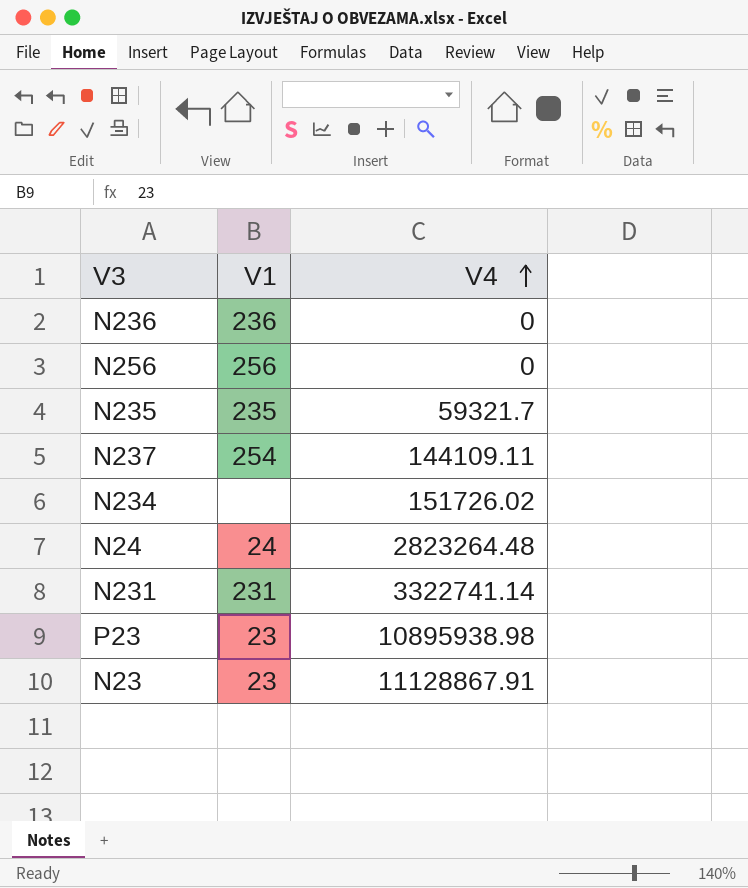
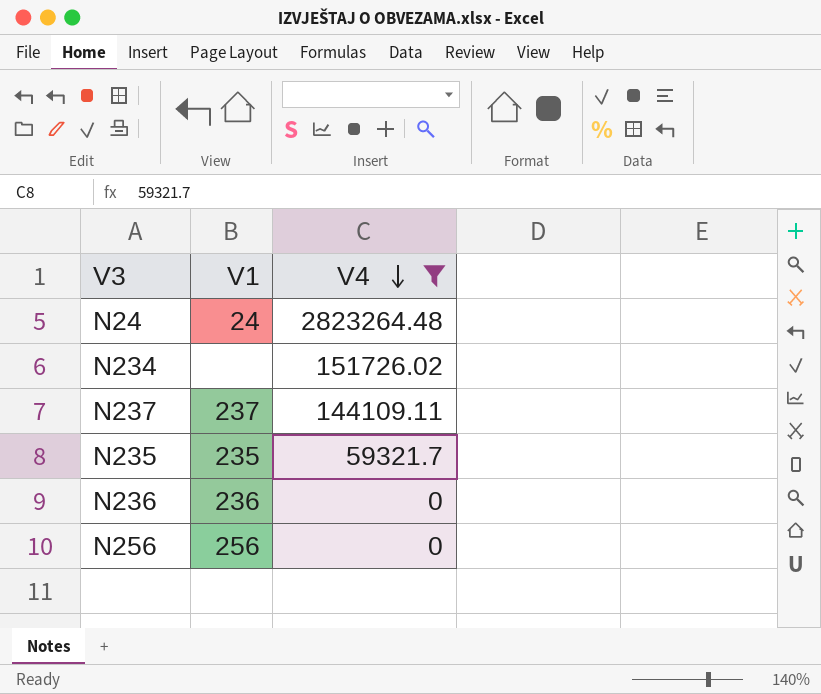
filter: none -> V4 <= 2823264.48
row order: V4 ascending -> V4 descending
N237 | V1: 254 -> 237

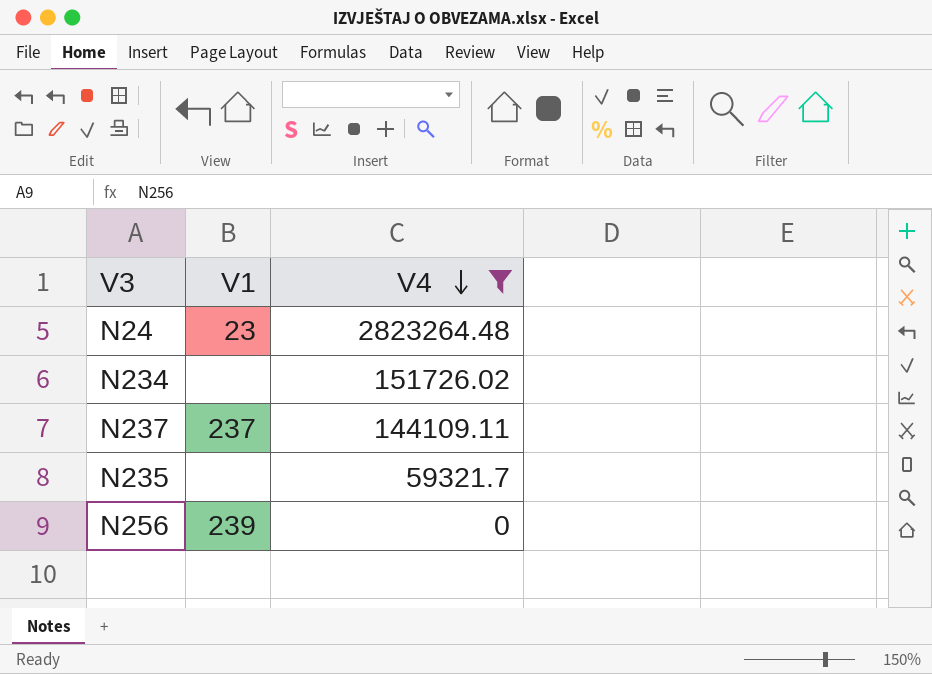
row N236: 236 | 0 -> none
N24 | V1: 24 -> 23
N235 | V1: 235 -> none
N256 | V1: 256 -> 239

